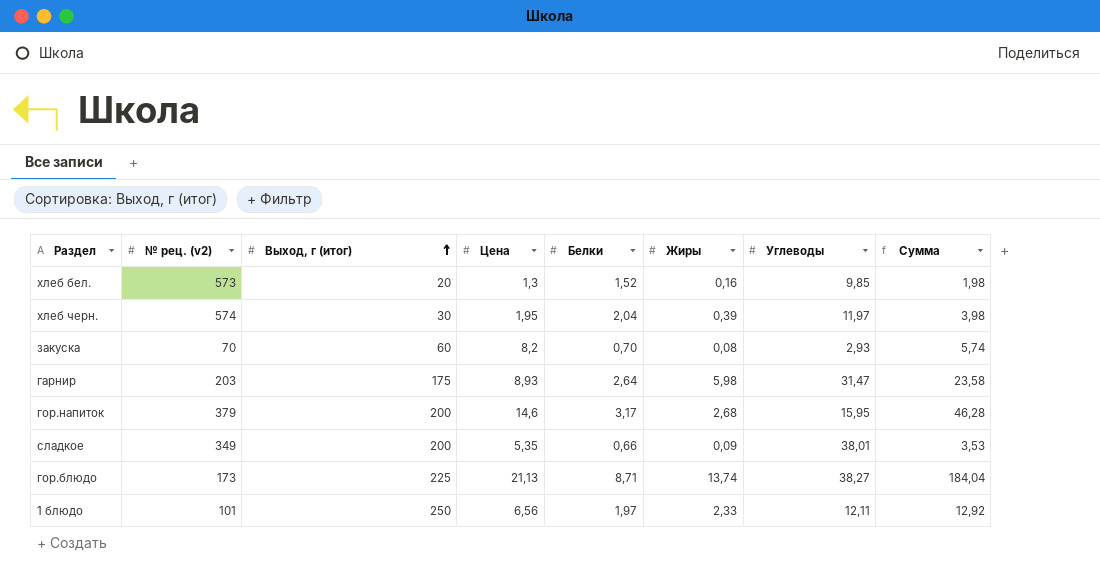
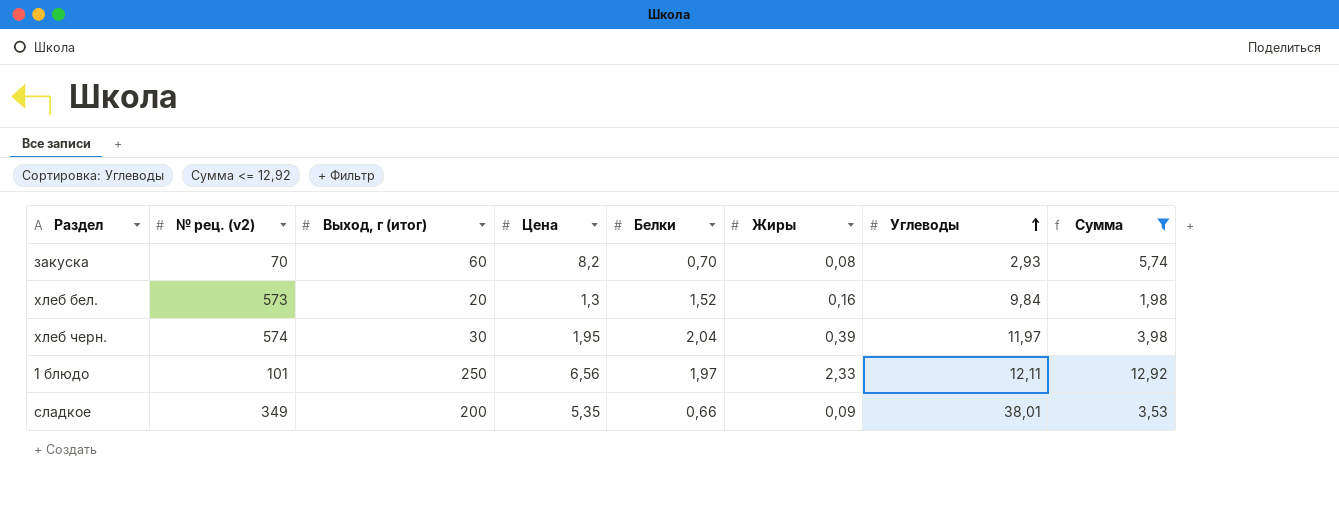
filter: none -> Сумма <= 12,92
row order: Выход, г (итог) ascending -> Углеводы ascending
хлеб бел. | Углеводы: 9,85 -> 9,84

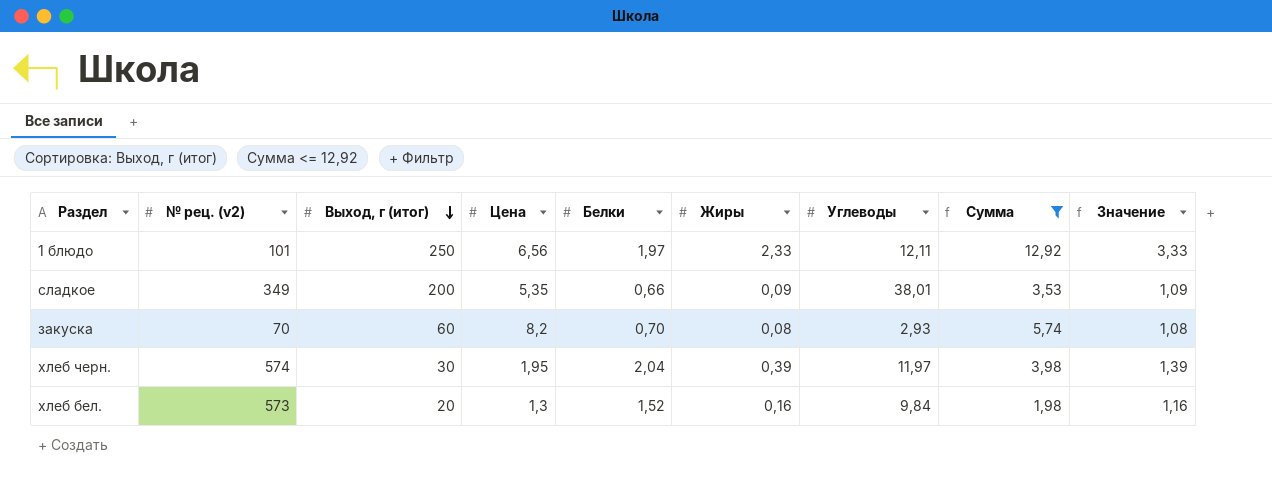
row order: Углеводы ascending -> Выход, г (итог) descending
column Значение | formula: none -> [Жиры] + 1

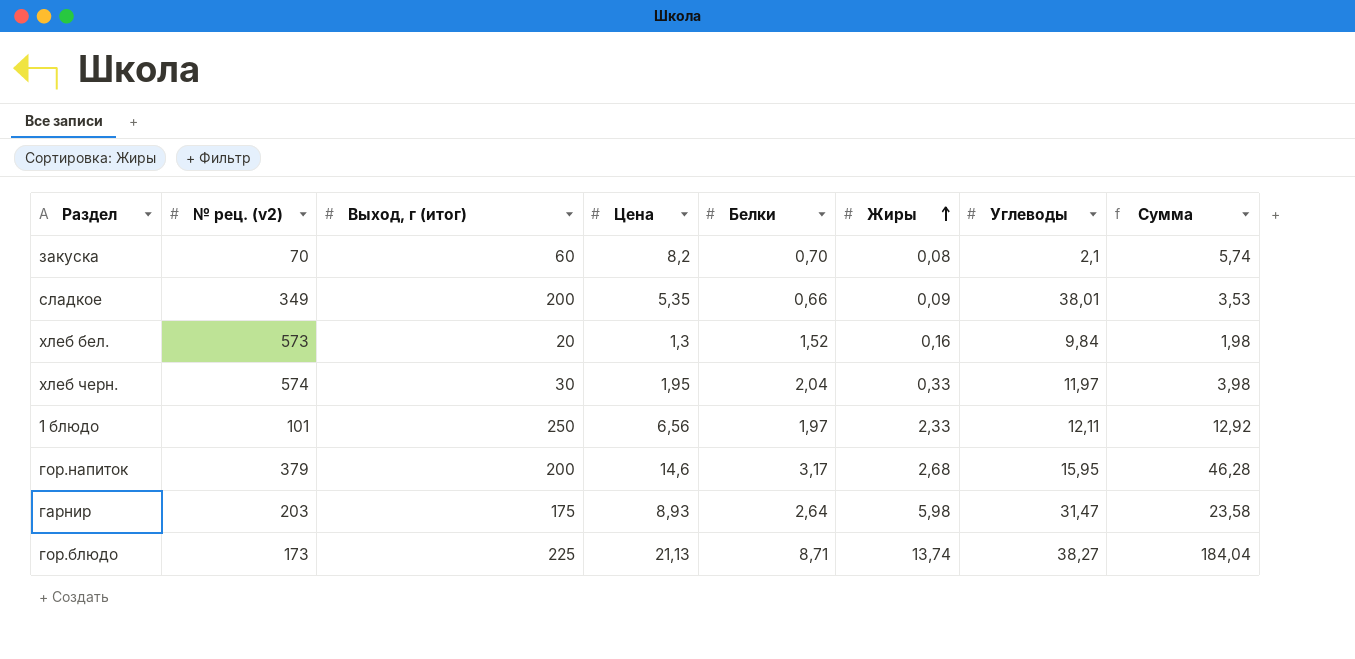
filter: Сумма <= 12,92 -> none
row order: Выход, г (итог) descending -> Жиры ascending
column Значение | formula: [Жиры] + 1 -> none
закуска | Углеводы: 2,93 -> 2,1
хлеб черн. | Жиры: 0,39 -> 0,33

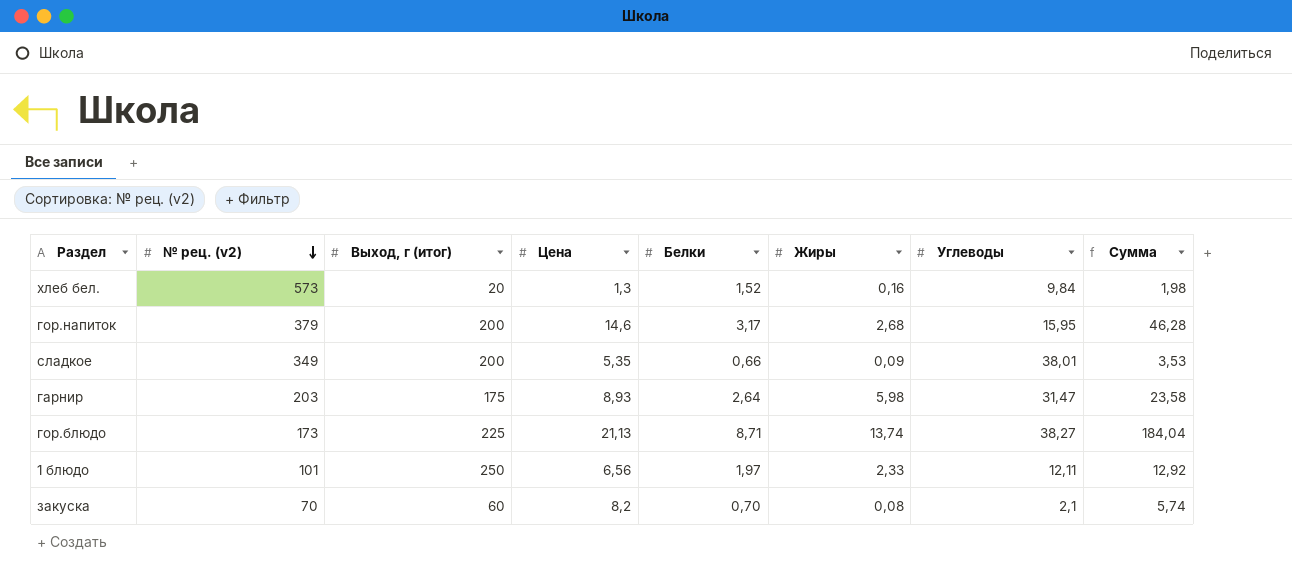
row order: Жиры ascending -> № рец. (v2) descending
row хлеб черн.: 574 | 30 | 1,95 | 2,04 | 0,33 | 11,97 | 3,98 -> none

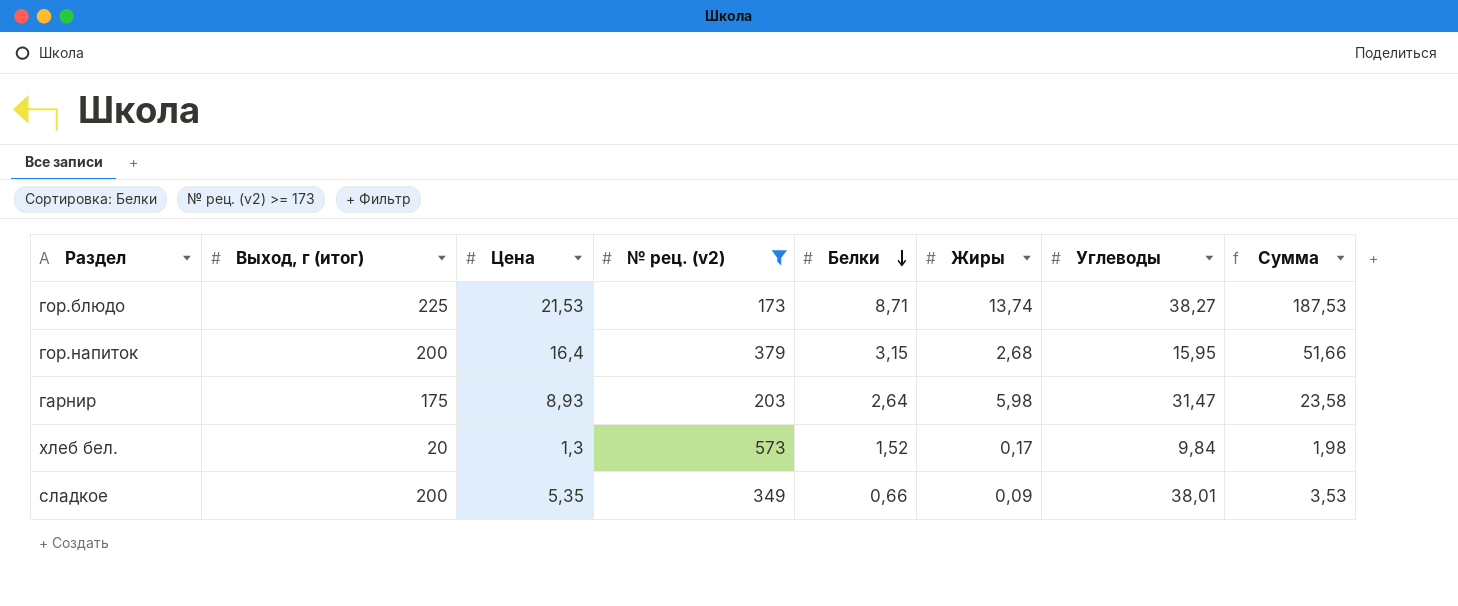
filter: none -> № рец. (v2) >= 173
row order: № рец. (v2) descending -> Белки descending
column № рец. (v2) | position: 2 -> 4
гор.блюдо | Цена: 21,13 -> 21,53
гор.блюдо | Сумма: 184,04 -> 187,53
гор.напиток | Цена: 14,6 -> 16,4
гор.напиток | Белки: 3,17 -> 3,15
гор.напиток | Сумма: 46,28 -> 51,66
хлеб бел. | Жиры: 0,16 -> 0,17

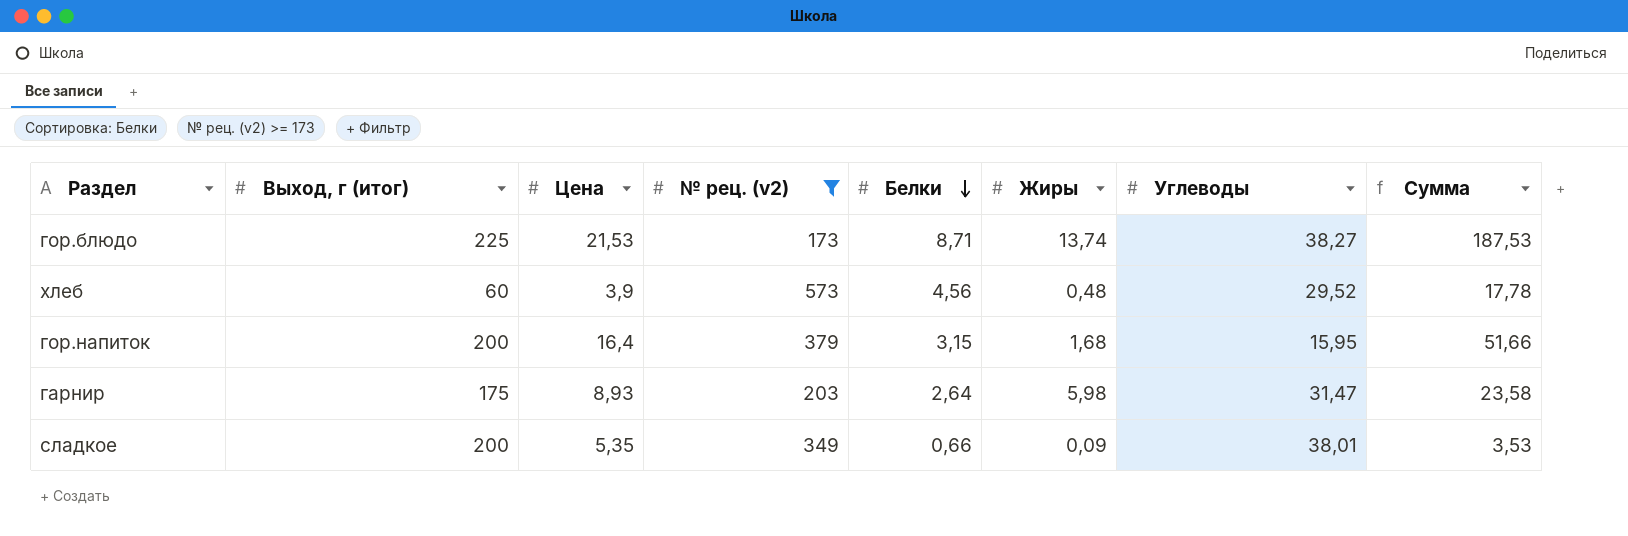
row хлеб бел.: 20 | 1,3 | 573 | 1,52 | 0,17 | 9,84 | 1,98 -> none
row хлеб: none -> 60 | 3,9 | 573 | 4,56 | 0,48 | 29,52 | 17,78
гор.напиток | Жиры: 2,68 -> 1,68

